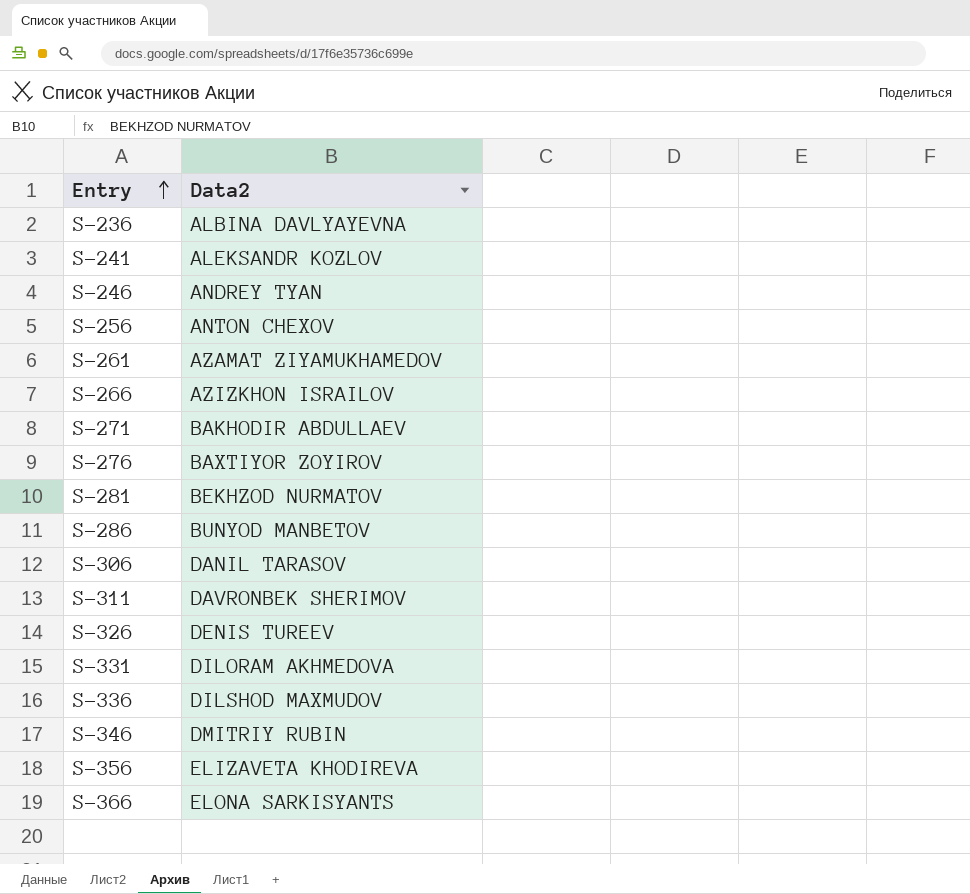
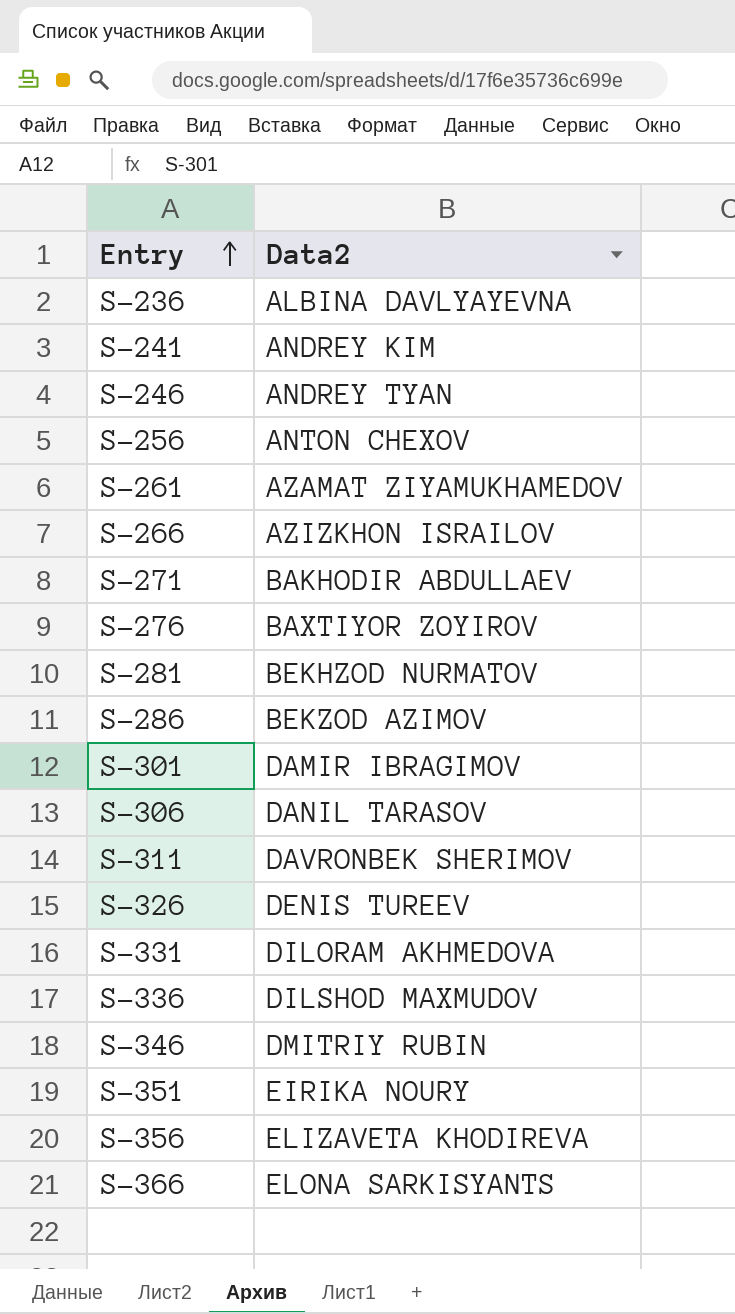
S-241 | Data2: ALEKSANDR KOZLOV -> ANDREY KIM
S-286 | Data2: BUNYOD MANBETOV -> BEKZOD AZIMOV
row S-301: none -> DAMIR IBRAGIMOV
row S-351: none -> EIRIKA NOURY

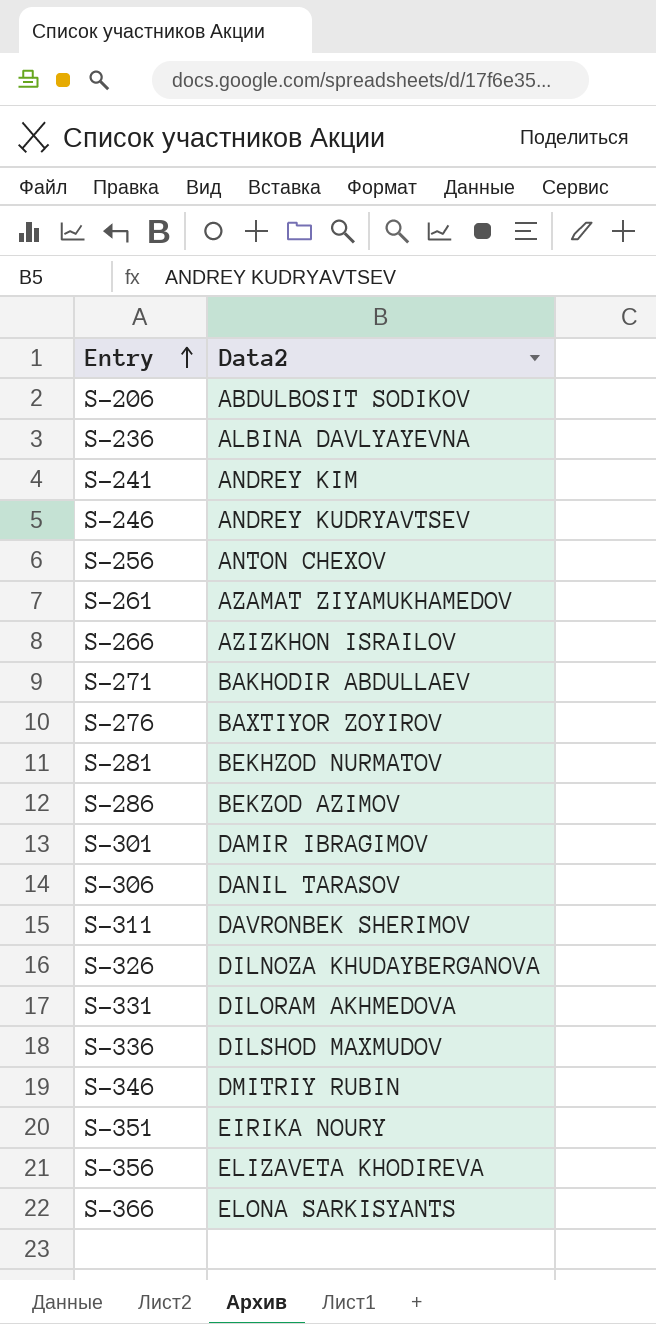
row S-206: none -> ABDULBOSIT SODIKOV
S-246 | Data2: ANDREY TYAN -> ANDREY KUDRYAVTSEV
S-326 | Data2: DENIS TUREEV -> DILNOZA KHUDAYBERGANOVA

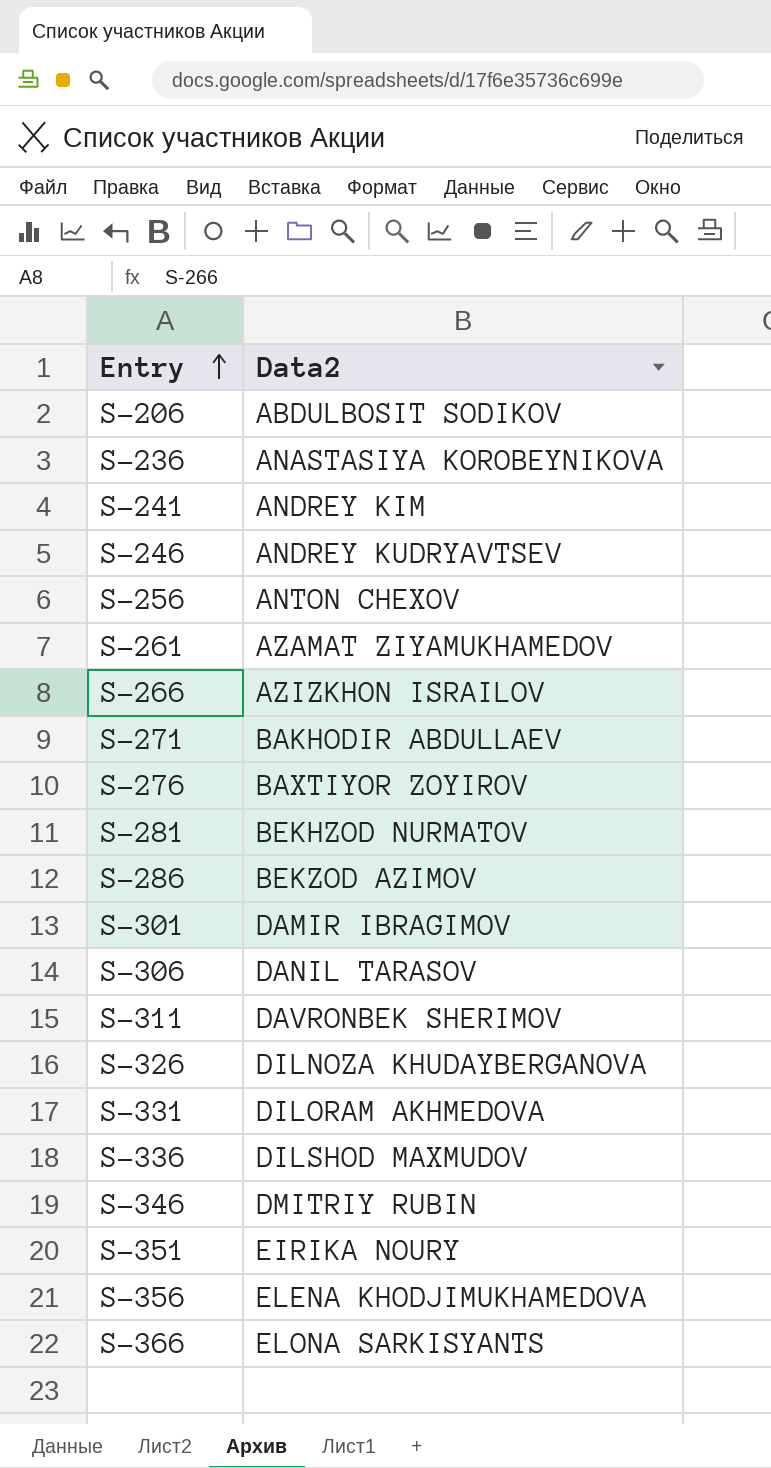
S-236 | Data2: ALBINA DAVLYAYEVNA -> ANASTASIYA KOROBEYNIKOVA
S-356 | Data2: ELIZAVETA KHODIREVA -> ELENA KHODJIMUKHAMEDOVA

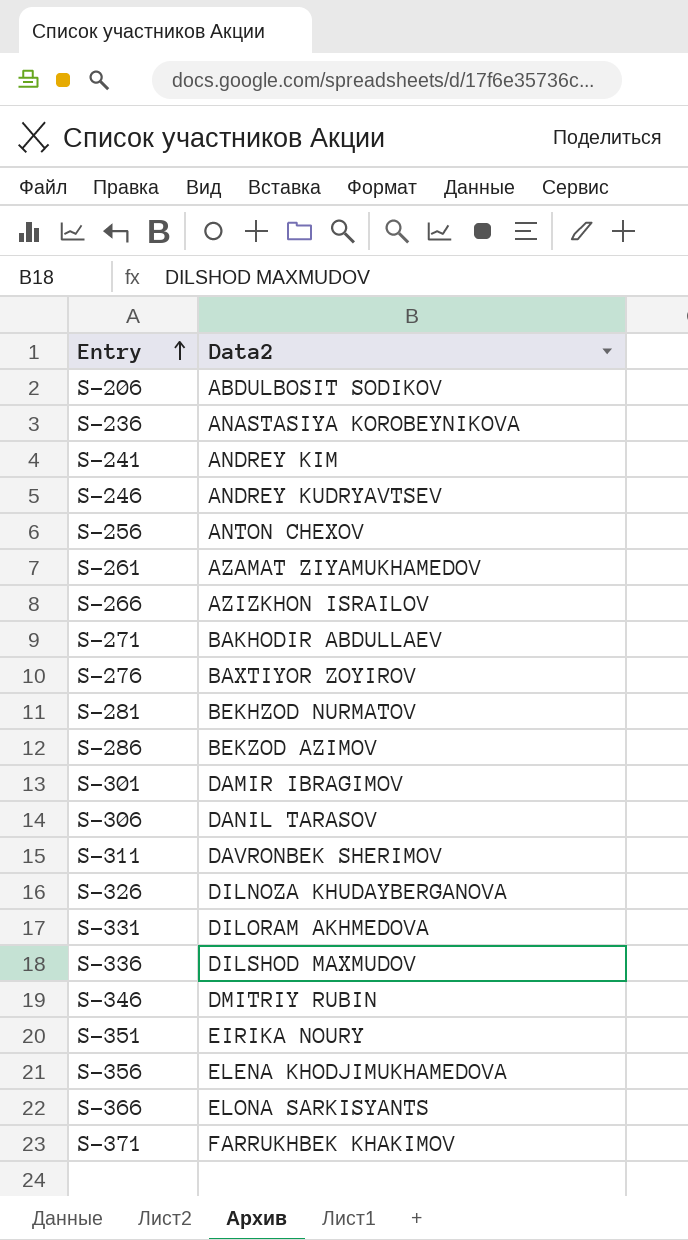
row S-371: none -> FARRUKHBEK KHAKIMOV

